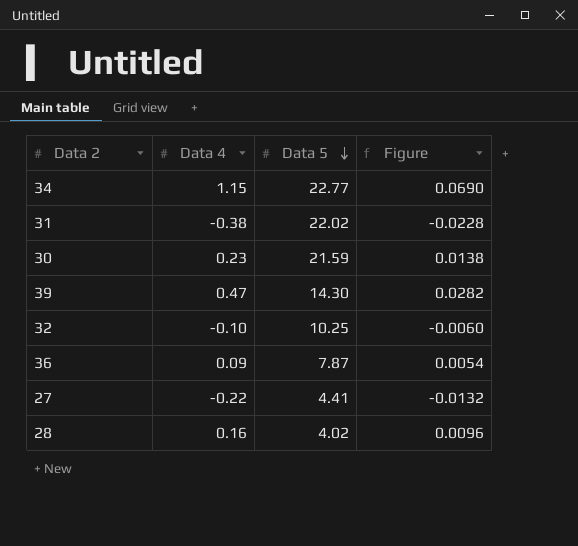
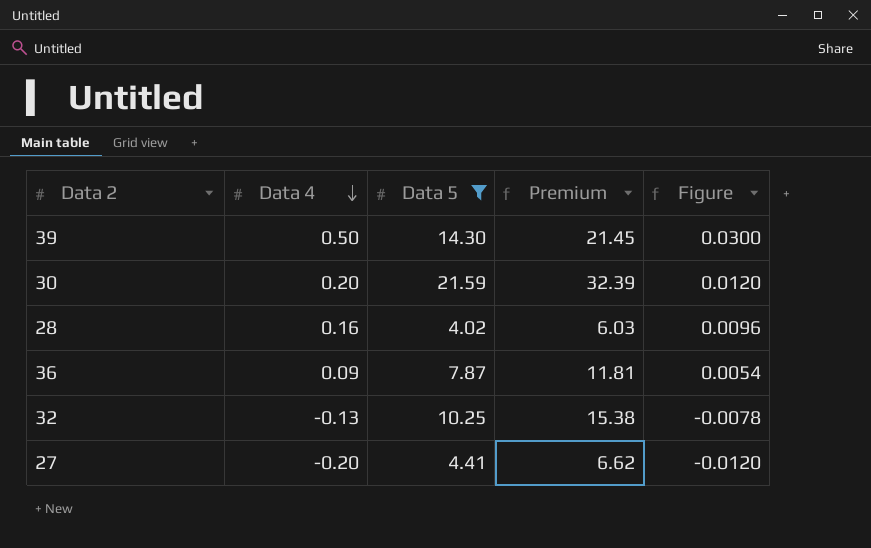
filter: none -> Data 5 <= 21.59
row order: Data 5 descending -> Data 4 descending
column Premium | formula: none -> [Data 5] * 1.5
39 | Data 4: 0.47 -> 0.50
39 | Figure: 0.0282 -> 0.0300
30 | Data 4: 0.23 -> 0.20
30 | Figure: 0.0138 -> 0.0120
32 | Data 4: -0.10 -> -0.13
32 | Figure: -0.0060 -> -0.0078
27 | Data 4: -0.22 -> -0.20
27 | Figure: -0.0132 -> -0.0120

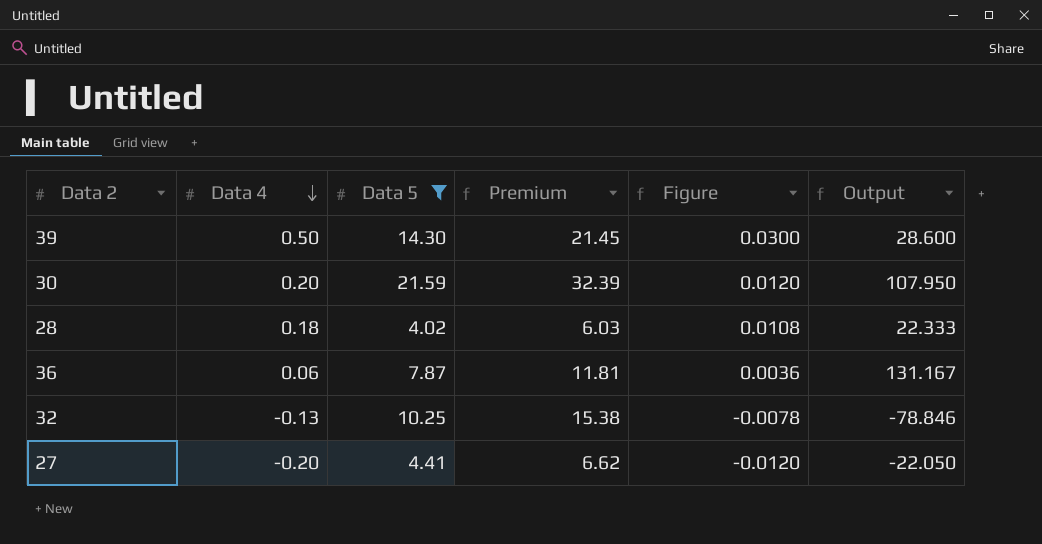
column Output | formula: none -> [Data 5] / [Data 4]
28 | Data 4: 0.16 -> 0.18
28 | Figure: 0.0096 -> 0.0108
36 | Data 4: 0.09 -> 0.06
36 | Figure: 0.0054 -> 0.0036

